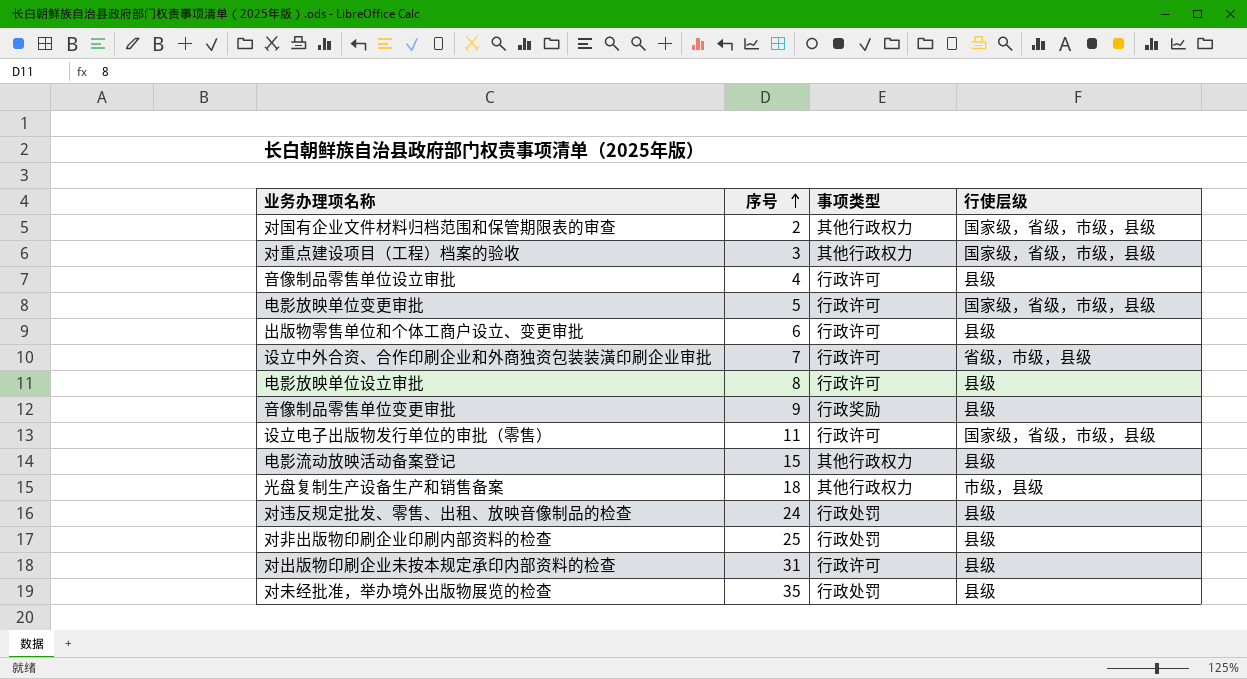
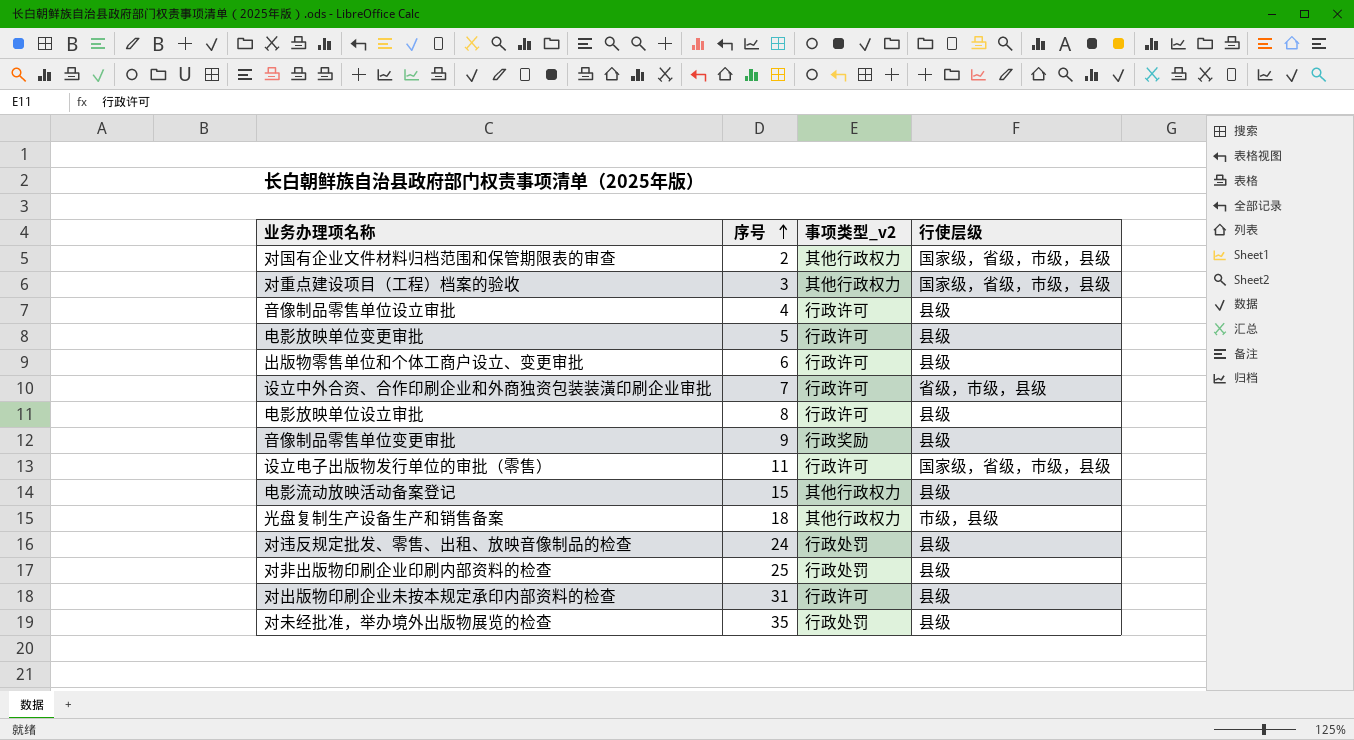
column name: 事项类型 -> 事项类型_v2
电影放映单位变更审批 | 行使层级: 国家级，省级，市级，县级 -> 县级

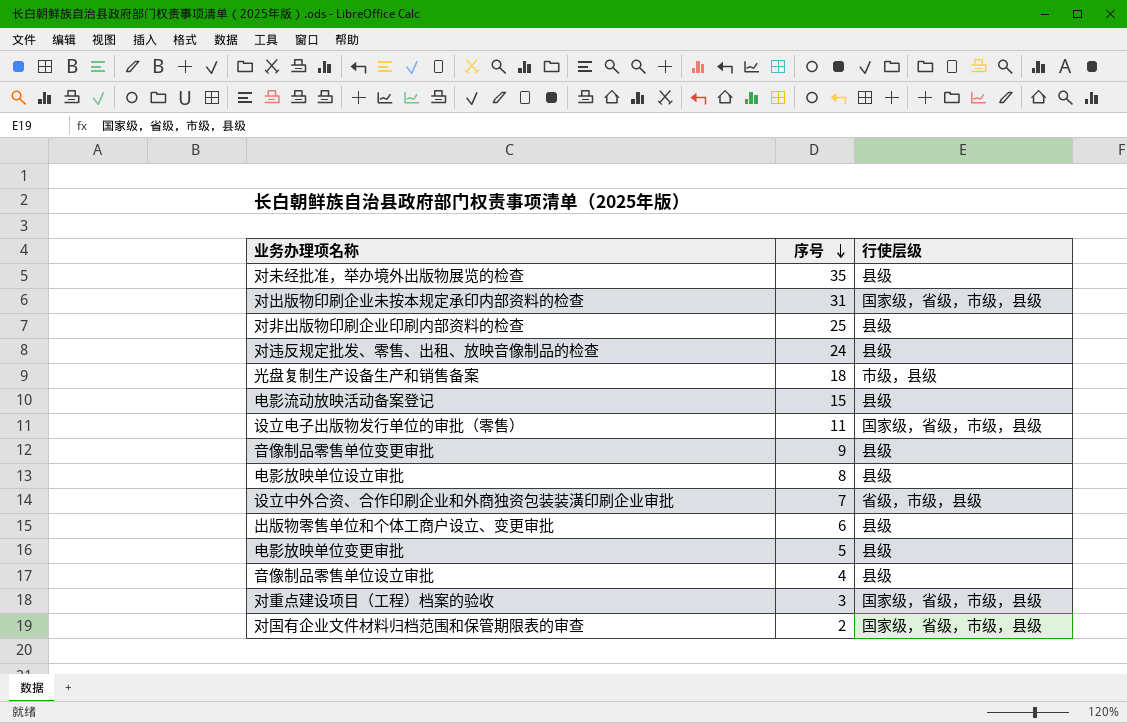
row order: 序号 ascending -> 序号 descending
column 事项类型_v2 | position: 3 -> none
对出版物印刷企业未按本规定承印内部资料的检查 | 行使层级: 县级 -> 国家级，省级，市级，县级

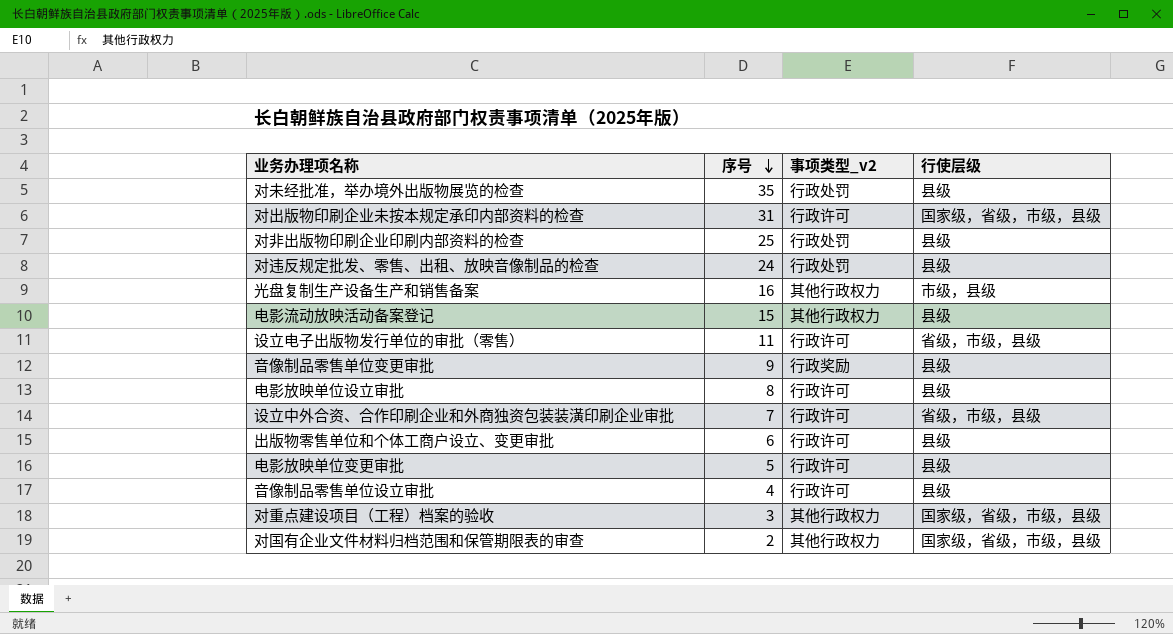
column 事项类型_v2 | position: none -> 3
光盘复制生产设备生产和销售备案 | 序号: 18 -> 16
设立电子出版物发行单位的审批（零售） | 行使层级: 国家级，省级，市级，县级 -> 省级，市级，县级

